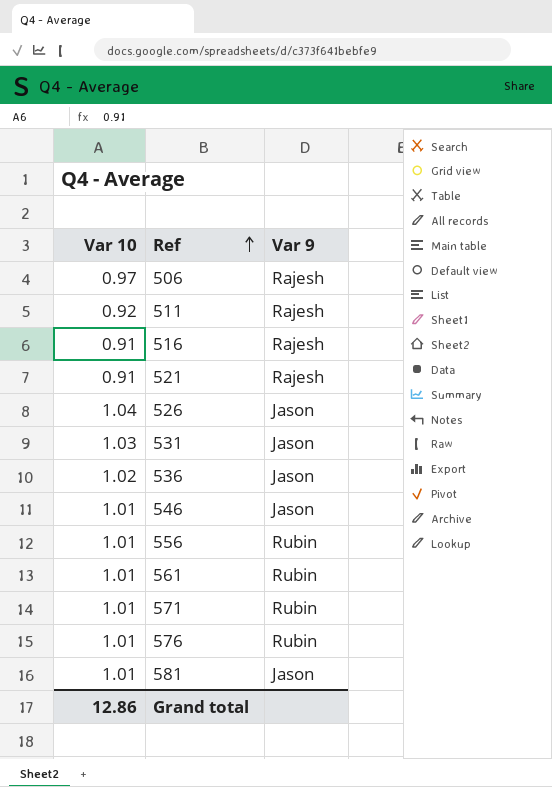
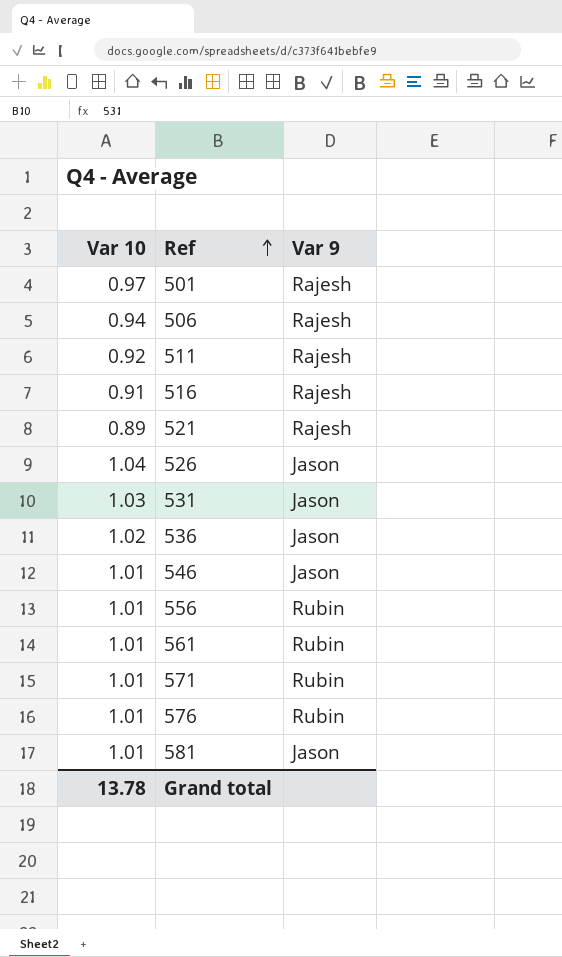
row 501: none -> 0.97 | Rajesh
506 | Var 10: 0.97 -> 0.94
521 | Var 10: 0.91 -> 0.89
Grand total | Var 10: 12.86 -> 13.78

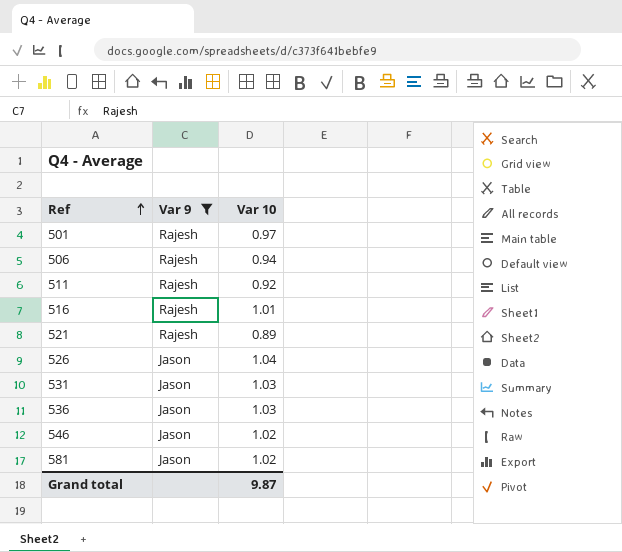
filter: none -> Var 9 != Rubin
column Var 10 | position: 1 -> 3
516 | Var 10: 0.91 -> 1.01
536 | Var 10: 1.02 -> 1.03
546 | Var 10: 1.01 -> 1.02
581 | Var 10: 1.01 -> 1.02
Grand total | Var 10: 13.78 -> 9.87

